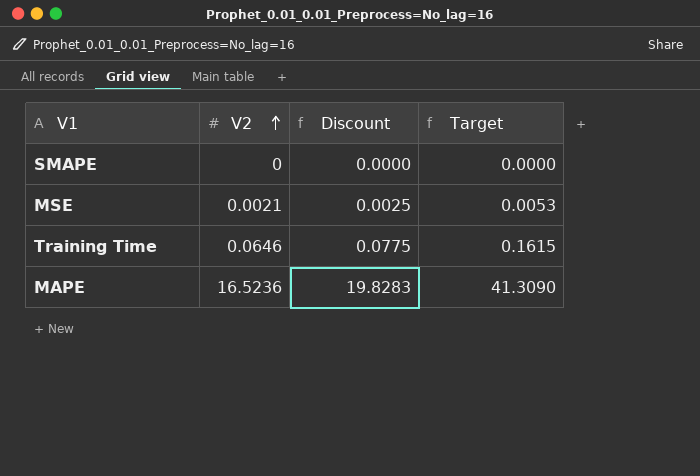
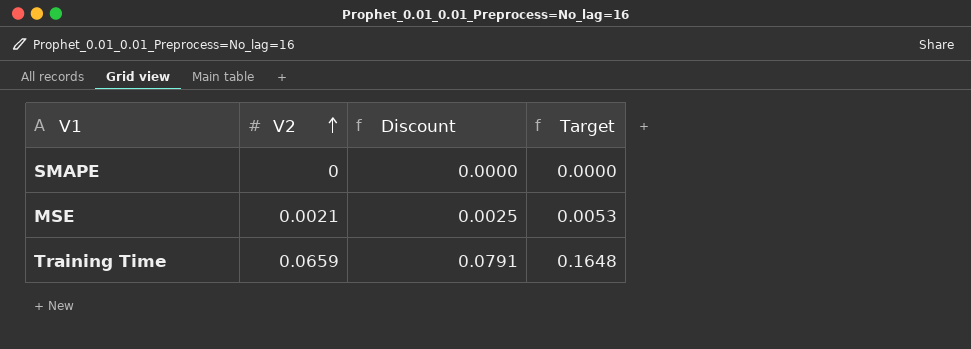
row MAPE: 16.5236 | 19.8283 | 41.3090 -> none
Training Time | V2: 0.0646 -> 0.0659
Training Time | Discount: 0.0775 -> 0.0791
Training Time | Target: 0.1615 -> 0.1648

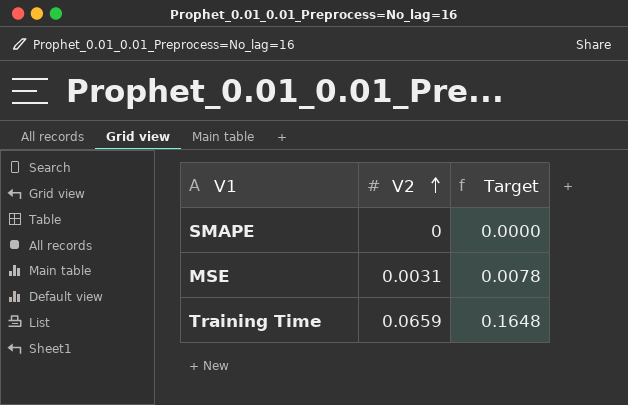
column Discount | formula: [V2] * 1.2 -> none
MSE | V2: 0.0021 -> 0.0031
MSE | Target: 0.0053 -> 0.0078

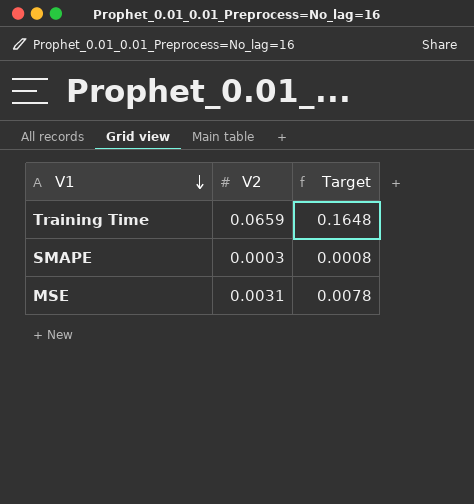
row order: V2 ascending -> V1 descending
SMAPE | V2: 0 -> 0.0003
SMAPE | Target: 0.0000 -> 0.0008

